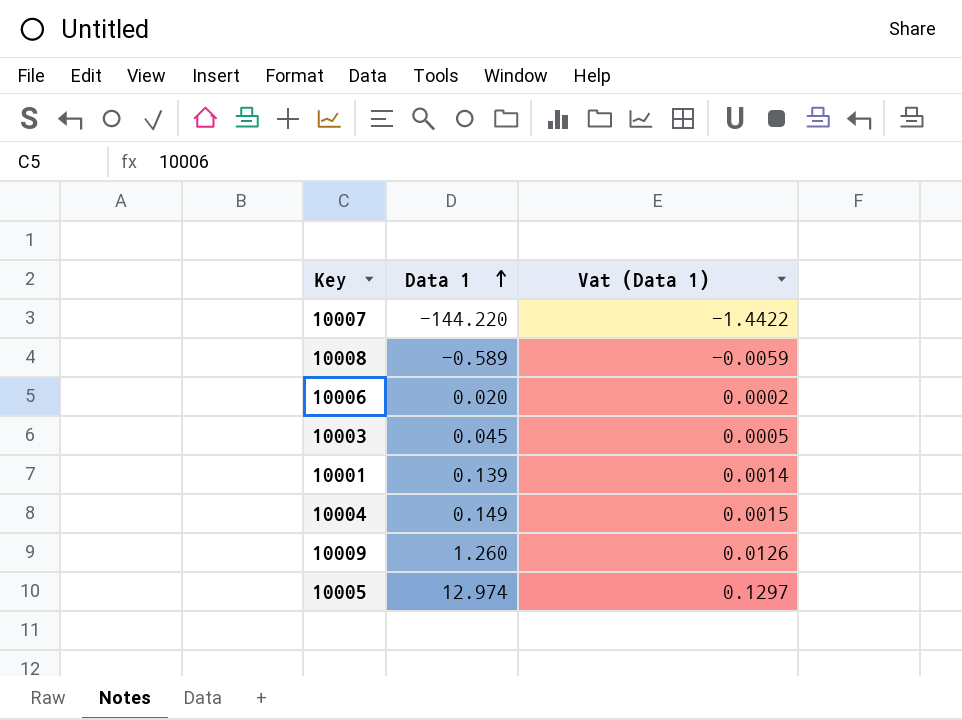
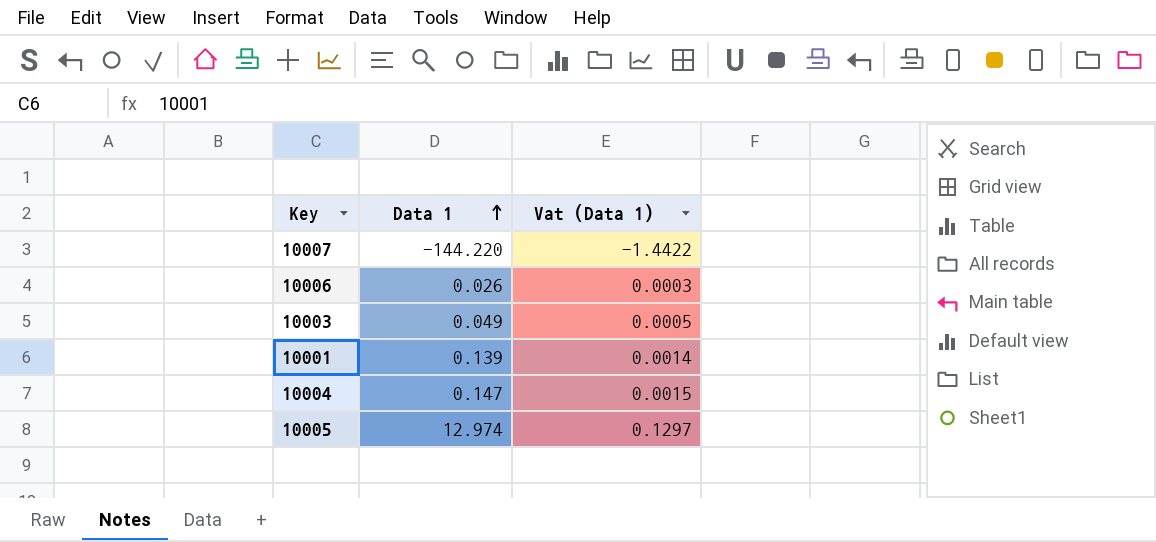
row 10008: -0.589 | -0.0059 -> none
row 10009: 1.260 | 0.0126 -> none
10006 | Data 1: 0.020 -> 0.026
10006 | Vat (Data 1): 0.0002 -> 0.0003
10003 | Data 1: 0.045 -> 0.049
10004 | Data 1: 0.149 -> 0.147

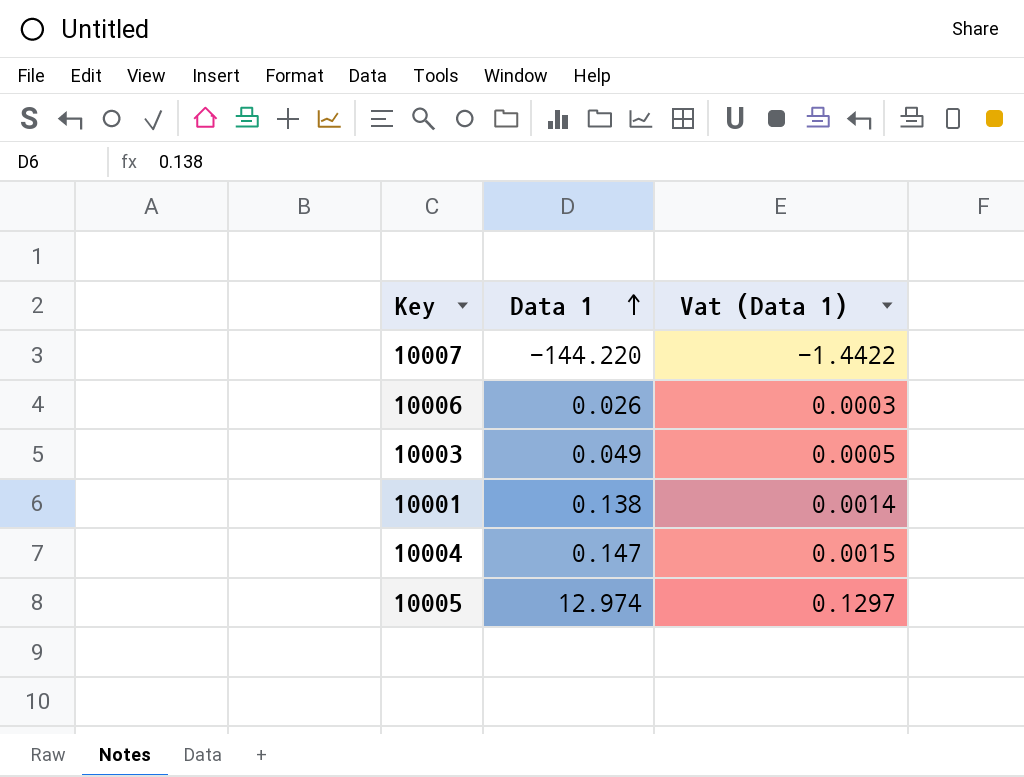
10001 | Data 1: 0.139 -> 0.138

